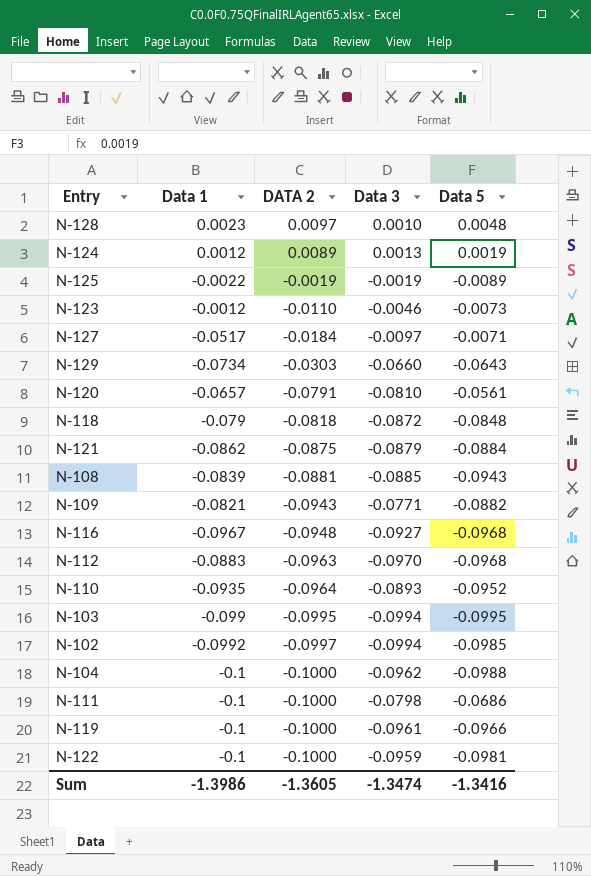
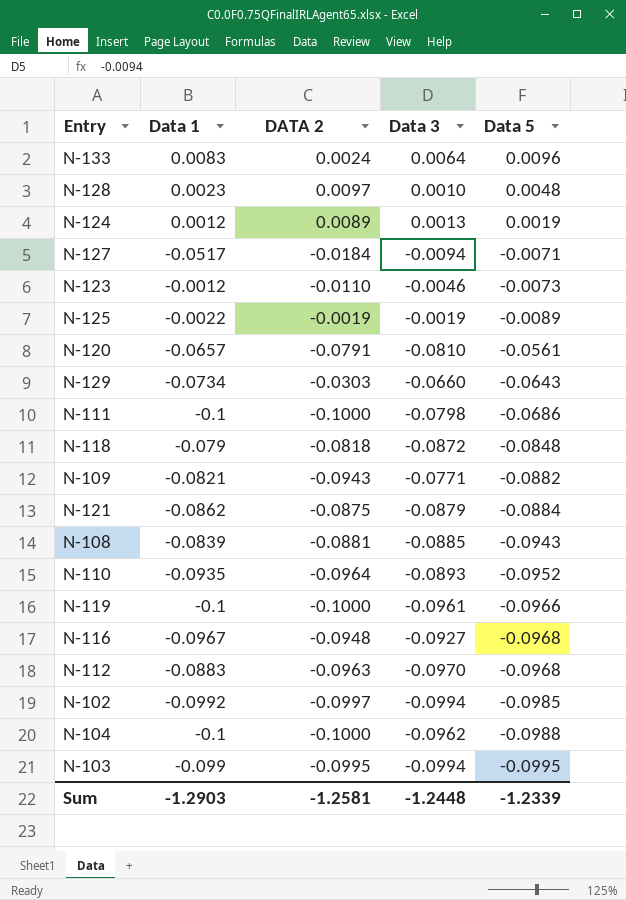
row order: DATA 2 descending -> Data 5 descending
row N-122: -0.1 | -0.1000 | -0.0959 | -0.0981 -> none
row N-133: none -> 0.0083 | 0.0024 | 0.0064 | 0.0096
N-127 | Data 3: -0.0097 -> -0.0094
Sum | Data 1: -1.3986 -> -1.2903
Sum | DATA 2: -1.3605 -> -1.2581
Sum | Data 3: -1.3474 -> -1.2448
Sum | Data 5: -1.3416 -> -1.2339

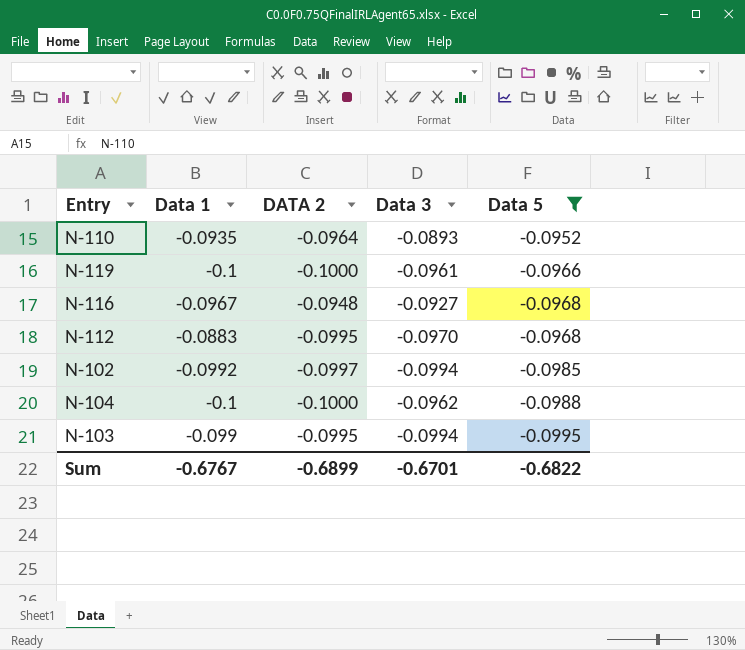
filter: none -> Data 5 <= -0.0952
N-112 | DATA 2: -0.0963 -> -0.0995
Sum | Data 1: -1.2903 -> -0.6767
Sum | DATA 2: -1.2581 -> -0.6899
Sum | Data 3: -1.2448 -> -0.6701
Sum | Data 5: -1.2339 -> -0.6822

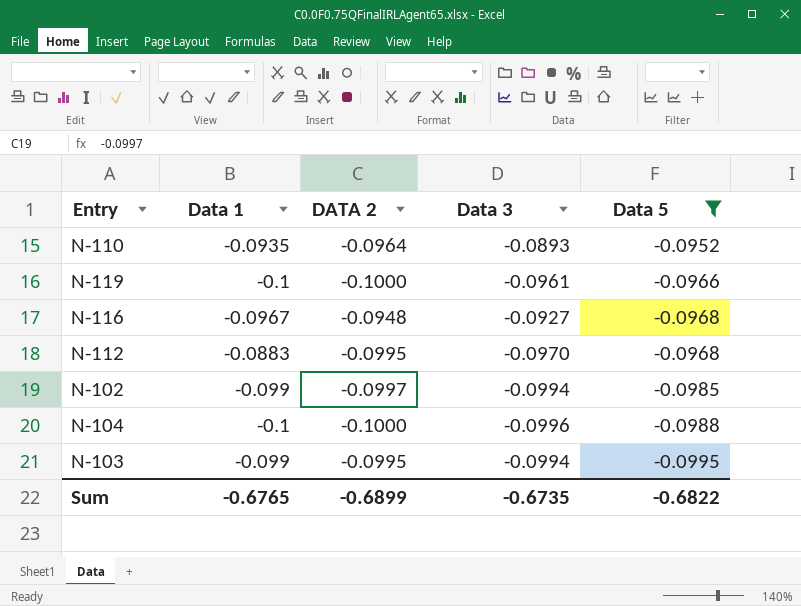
N-102 | Data 1: -0.0992 -> -0.099
N-104 | Data 3: -0.0962 -> -0.0996
Sum | Data 1: -0.6767 -> -0.6765
Sum | Data 3: -0.6701 -> -0.6735

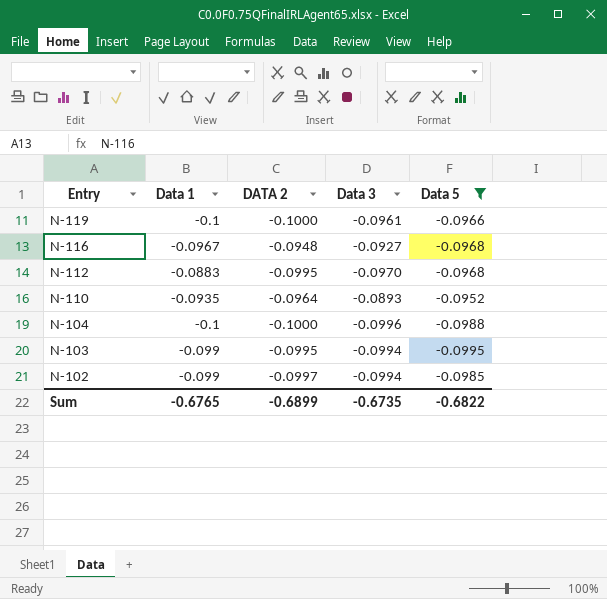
row order: Data 5 descending -> Entry descending

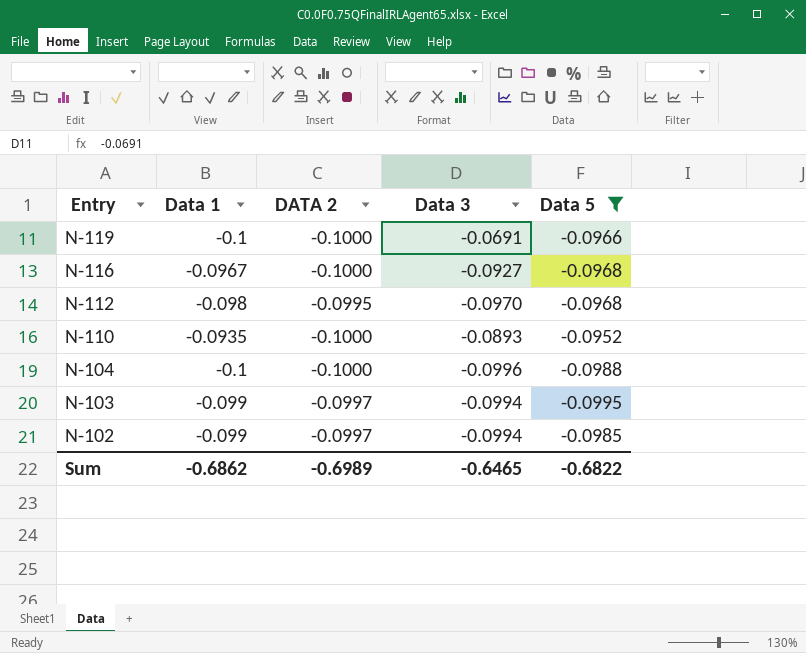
N-119 | Data 3: -0.0961 -> -0.0691
N-116 | DATA 2: -0.0948 -> -0.1000
N-112 | Data 1: -0.0883 -> -0.098
N-110 | DATA 2: -0.0964 -> -0.1000
N-103 | DATA 2: -0.0995 -> -0.0997
Sum | Data 1: -0.6765 -> -0.6862
Sum | DATA 2: -0.6899 -> -0.6989
Sum | Data 3: -0.6735 -> -0.6465

